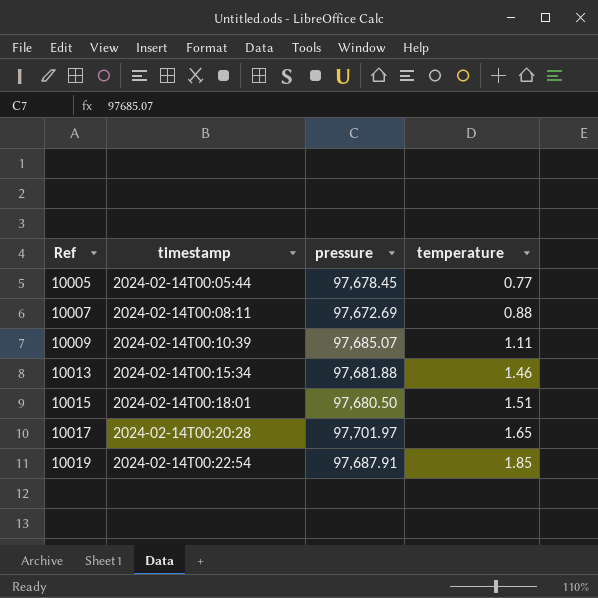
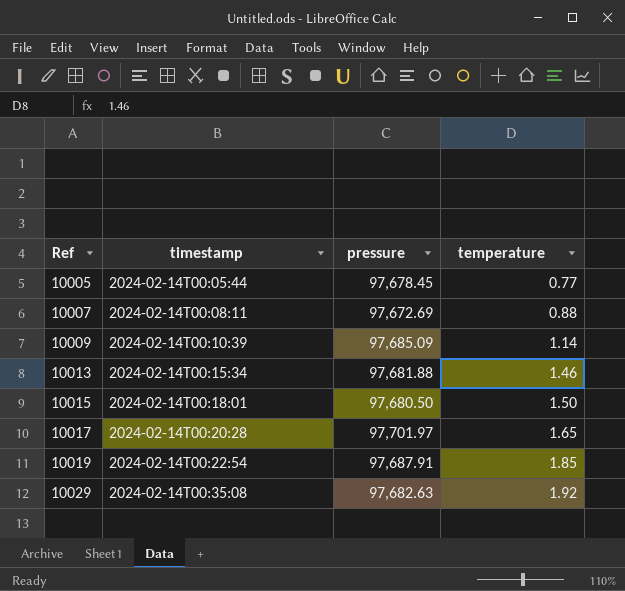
10009 | pressure: 97,685.07 -> 97,685.09
10009 | temperature: 1.11 -> 1.14
10015 | temperature: 1.51 -> 1.50
row 10029: none -> 2024-02-14T00:35:08 | 97,682.63 | 1.92

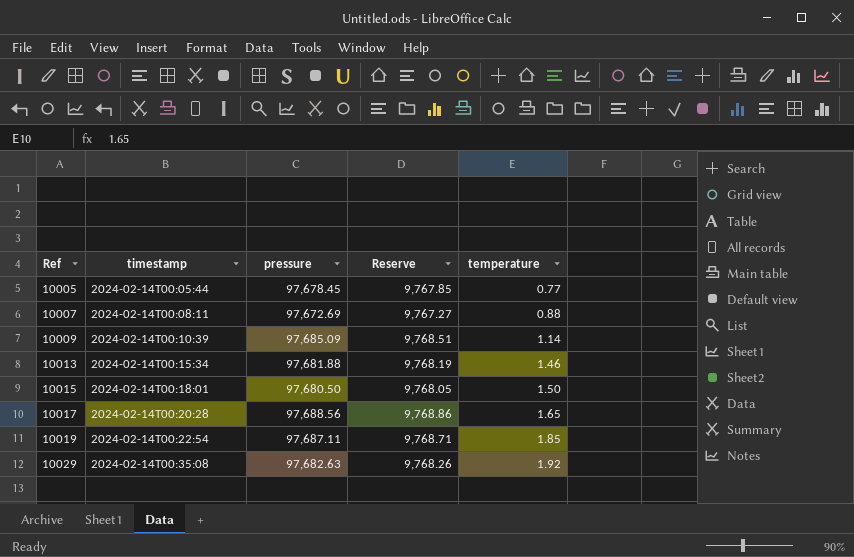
column Reserve | formula: none -> [pressure] * 0.1
10017 | pressure: 97,701.97 -> 97,688.56
10019 | pressure: 97,687.91 -> 97,687.11

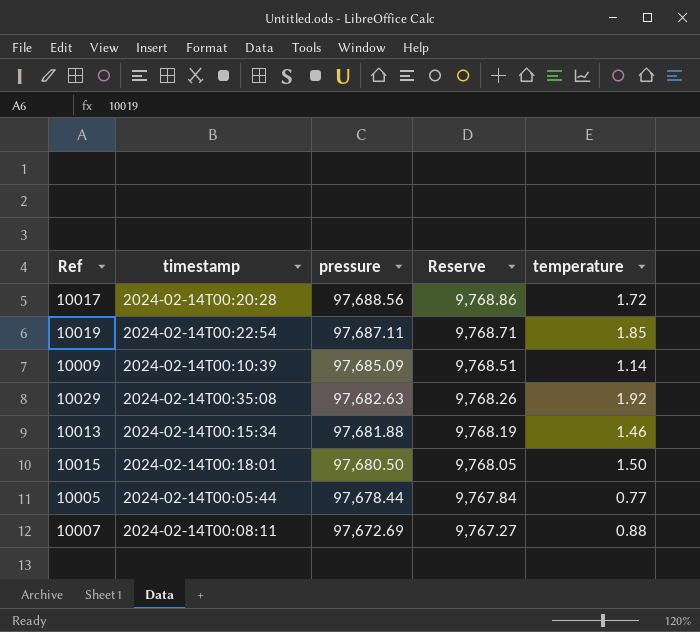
row order: Ref ascending -> pressure descending
10017 | temperature: 1.65 -> 1.72
10005 | pressure: 97,678.45 -> 97,678.44
10005 | Reserve: 9,767.85 -> 9,767.84

